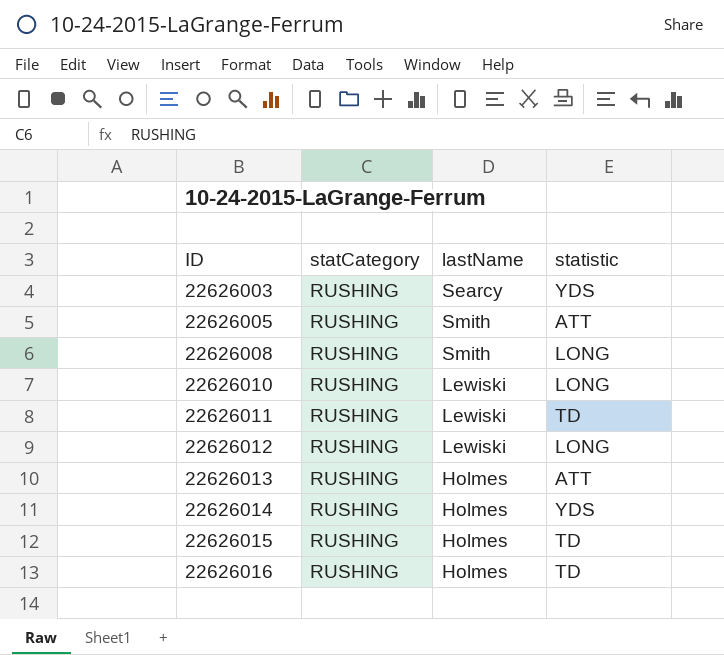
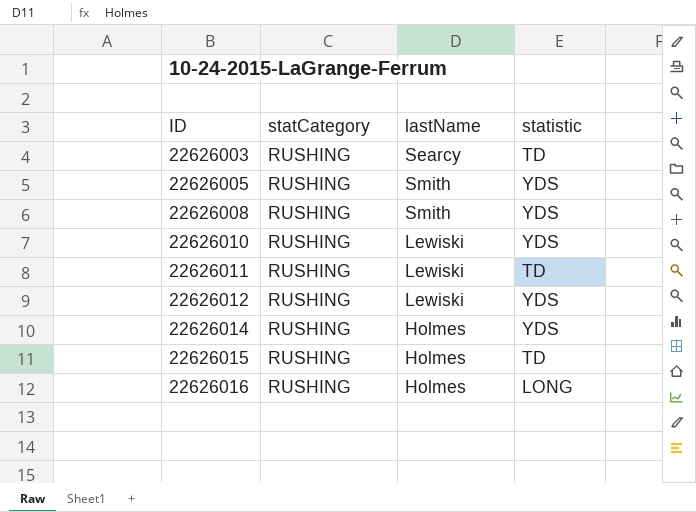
row 22626013: RUSHING | Holmes | ATT -> none
22626003 | statistic: YDS -> TD
22626005 | statistic: ATT -> YDS
22626008 | statistic: LONG -> YDS
22626010 | statistic: LONG -> YDS
22626012 | statistic: LONG -> YDS
22626016 | statistic: TD -> LONG

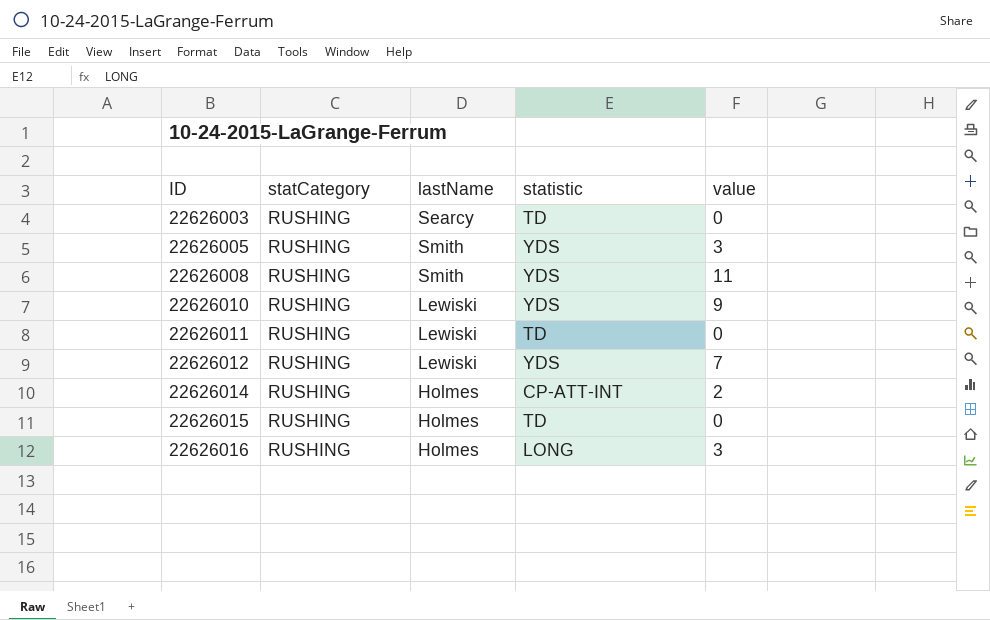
column value | position: none -> 5
22626014 | statistic: YDS -> CP-ATT-INT

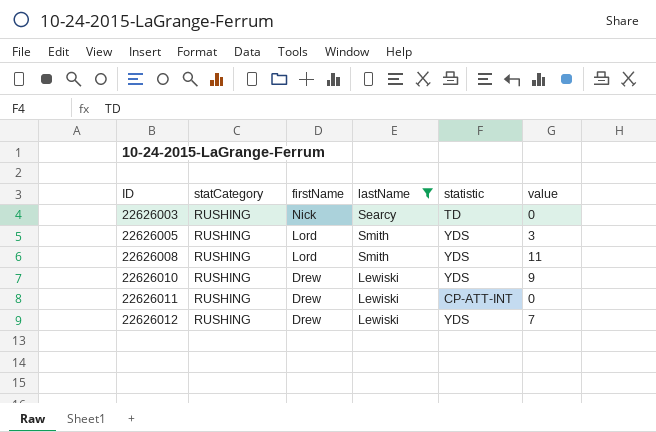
filter: none -> lastName != Holmes
column firstName | position: none -> 3
22626011 | statistic: TD -> CP-ATT-INT

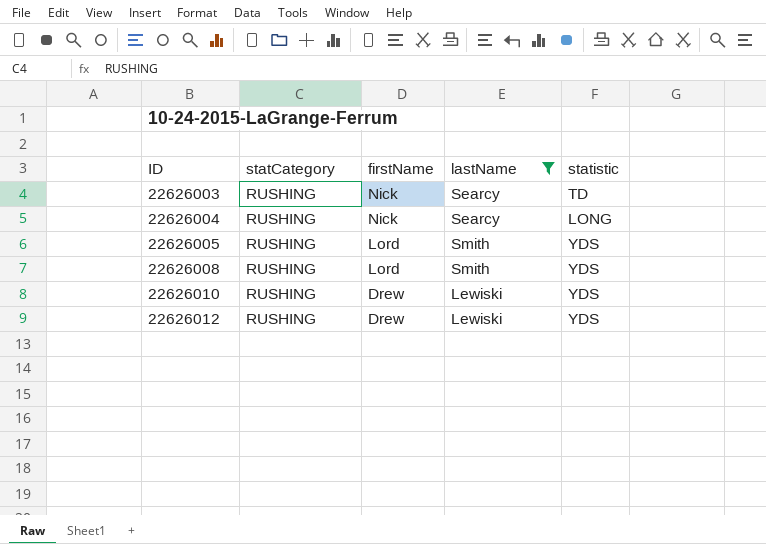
column value | position: 6 -> none
row 22626011: RUSHING | Drew | Lewiski | CP-ATT-INT | 0 -> none
row 22626004: none -> RUSHING | Nick | Searcy | LONG

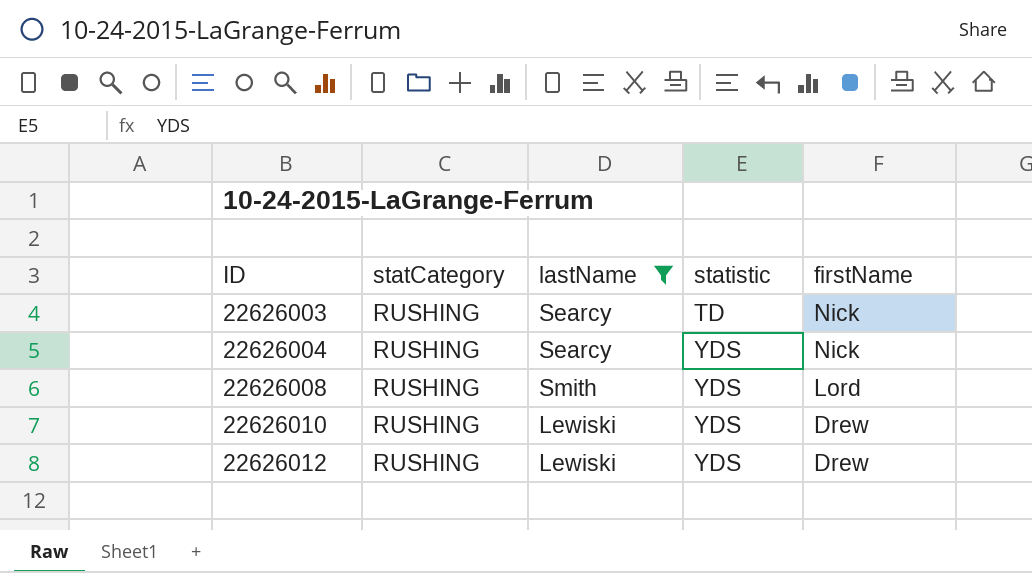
column firstName | position: 3 -> 5
row 22626005: RUSHING | Lord | Smith | YDS -> none
22626004 | statistic: LONG -> YDS

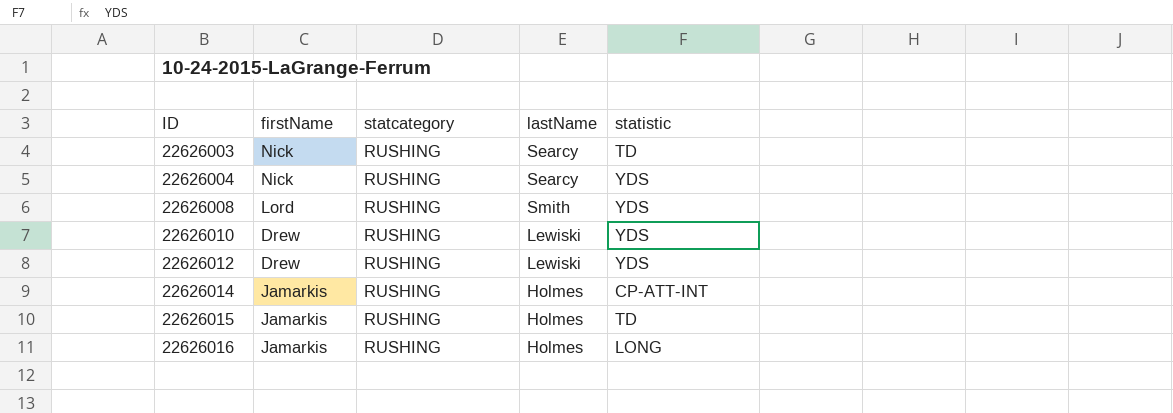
filter: lastName != Holmes -> none
column firstName | position: 5 -> 2
column name: statCategory -> statcategory

